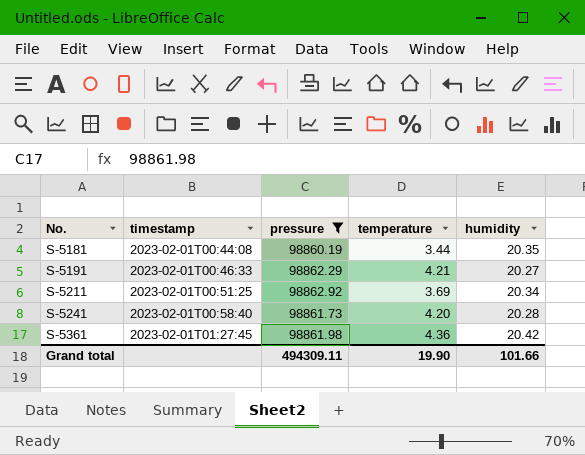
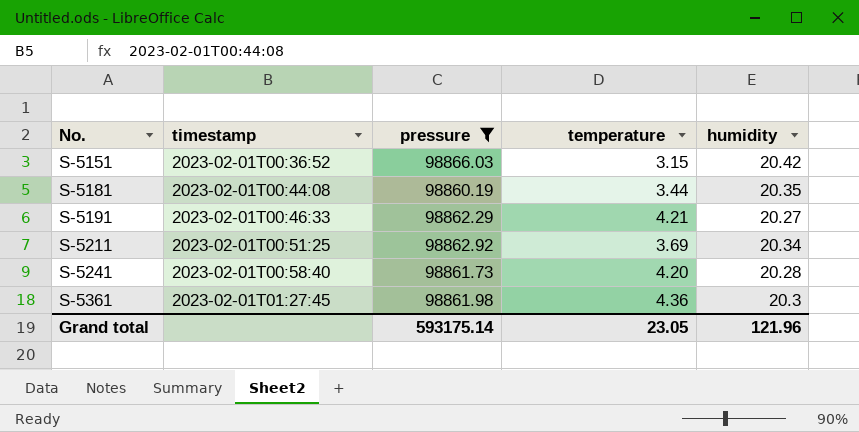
row S-5151: none -> 2023-02-01T00:36:52 | 98866.03 | 3.15 | 20.42
S-5361 | humidity: 20.42 -> 20.3
Grand total | pressure: 494309.11 -> 593175.14
Grand total | temperature: 19.90 -> 23.05
Grand total | humidity: 101.66 -> 121.96

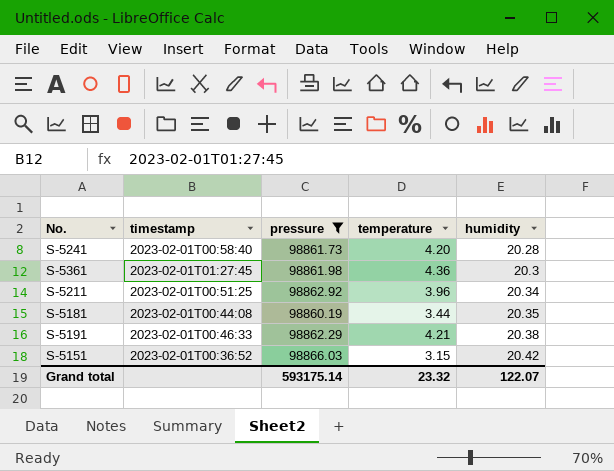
row order: No. ascending -> humidity ascending
S-5211 | temperature: 3.69 -> 3.96
S-5191 | humidity: 20.27 -> 20.38
Grand total | temperature: 23.05 -> 23.32
Grand total | humidity: 121.96 -> 122.07

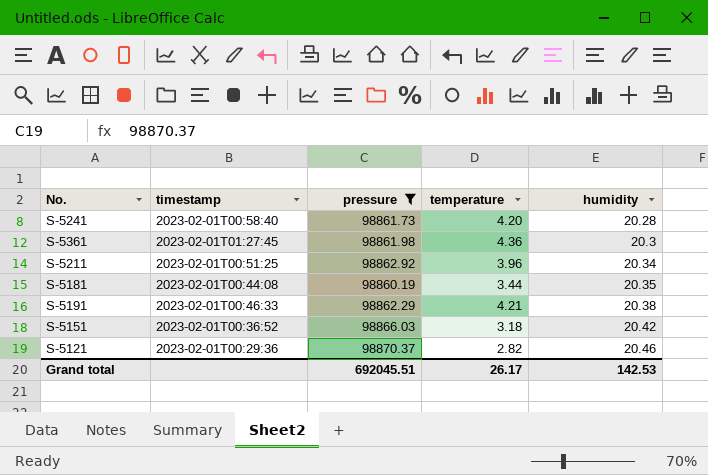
S-5151 | temperature: 3.15 -> 3.18
row S-5121: none -> 2023-02-01T00:29:36 | 98870.37 | 2.82 | 20.46
Grand total | pressure: 593175.14 -> 692045.51
Grand total | temperature: 23.32 -> 26.17
Grand total | humidity: 122.07 -> 142.53

